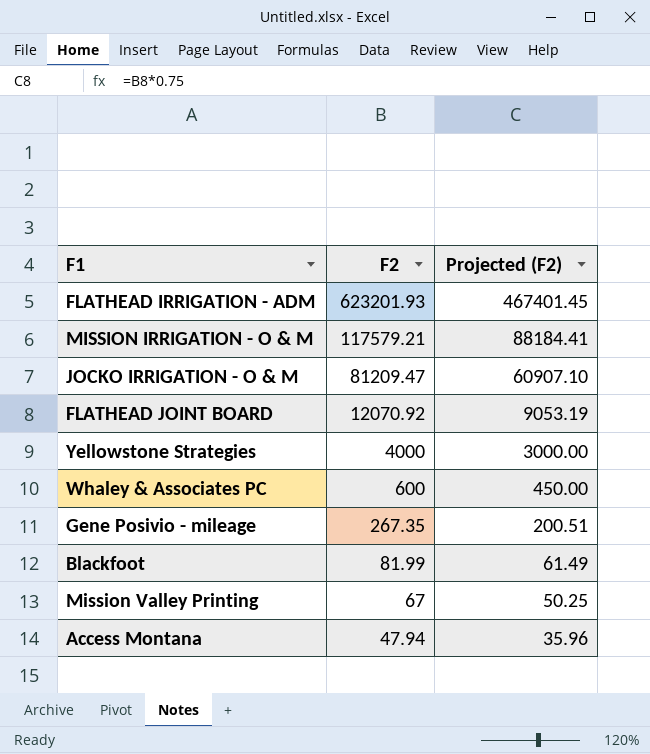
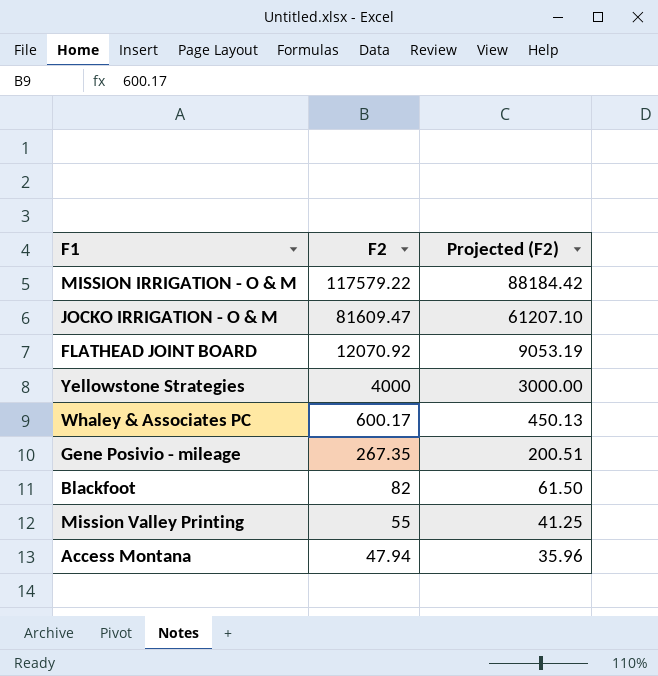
row FLATHEAD IRRIGATION - ADM: 623201.93 | 467401.45 -> none
MISSION IRRIGATION - O & M | F2: 117579.21 -> 117579.22
MISSION IRRIGATION - O & M | Projected (F2): 88184.41 -> 88184.42
JOCKO IRRIGATION - O & M | F2: 81209.47 -> 81609.47
JOCKO IRRIGATION - O & M | Projected (F2): 60907.10 -> 61207.10
Whaley & Associates PC | F2: 600 -> 600.17
Whaley & Associates PC | Projected (F2): 450.00 -> 450.13
Blackfoot | F2: 81.99 -> 82
Blackfoot | Projected (F2): 61.49 -> 61.50
Mission Valley Printing | F2: 67 -> 55
Mission Valley Printing | Projected (F2): 50.25 -> 41.25

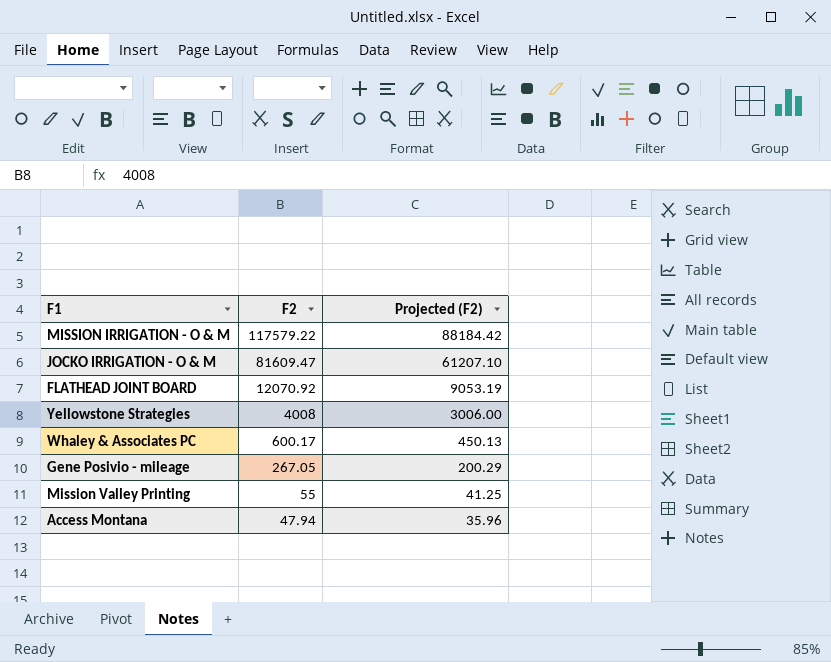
row Blackfoot: 82 | 61.50 -> none
Yellowstone Strategies | F2: 4000 -> 4008
Yellowstone Strategies | Projected (F2): 3000.00 -> 3006.00
Gene Posivio - mileage | F2: 267.35 -> 267.05
Gene Posivio - mileage | Projected (F2): 200.51 -> 200.29

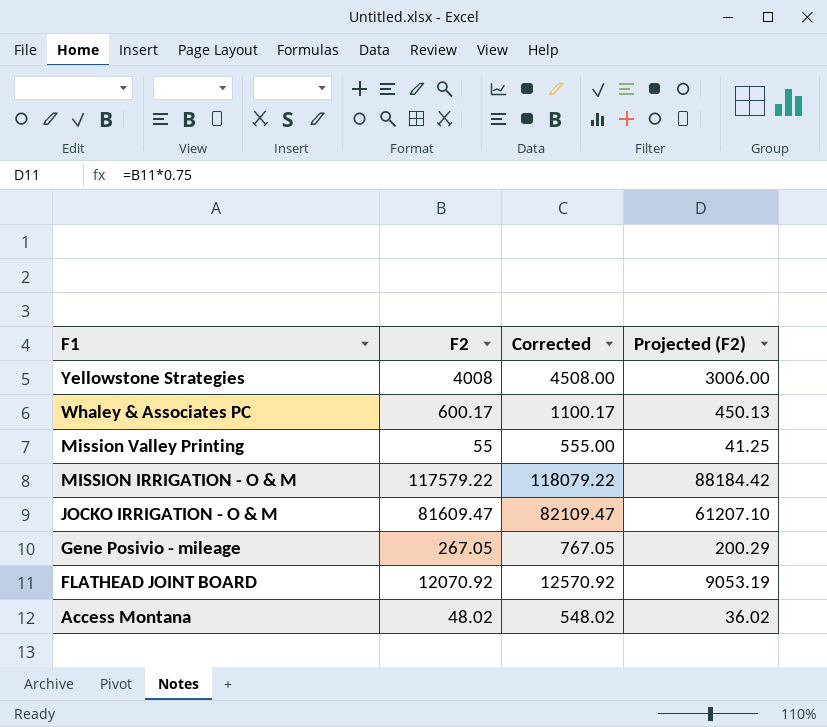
row order: F2 descending -> F1 descending
column Corrected | formula: none -> [F2] + 500
Access Montana | F2: 47.94 -> 48.02
Access Montana | Projected (F2): 35.96 -> 36.02

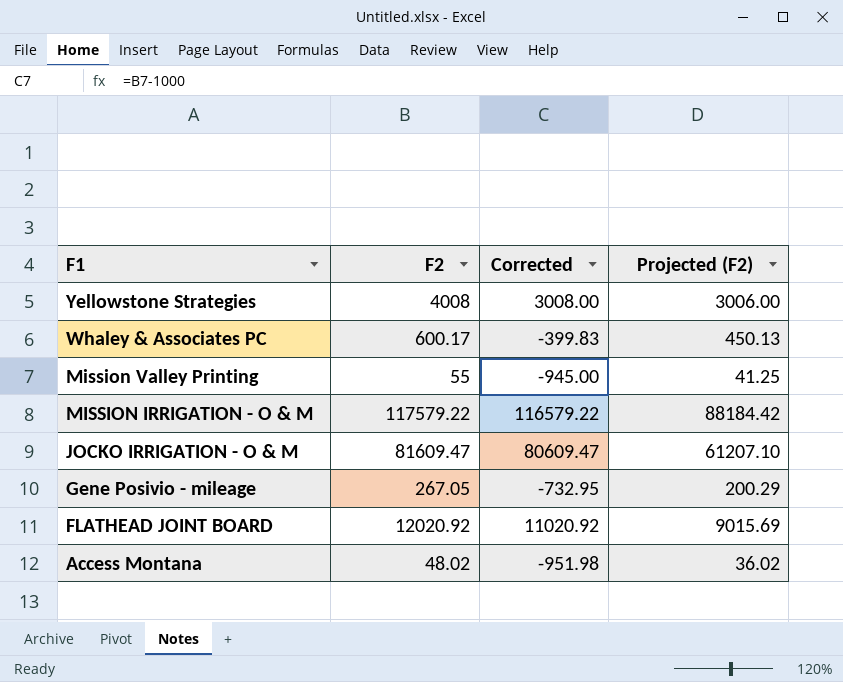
column Corrected | formula: [F2] + 500 -> [F2] - 1000
FLATHEAD JOINT BOARD | F2: 12070.92 -> 12020.92
FLATHEAD JOINT BOARD | Projected (F2): 9053.19 -> 9015.69

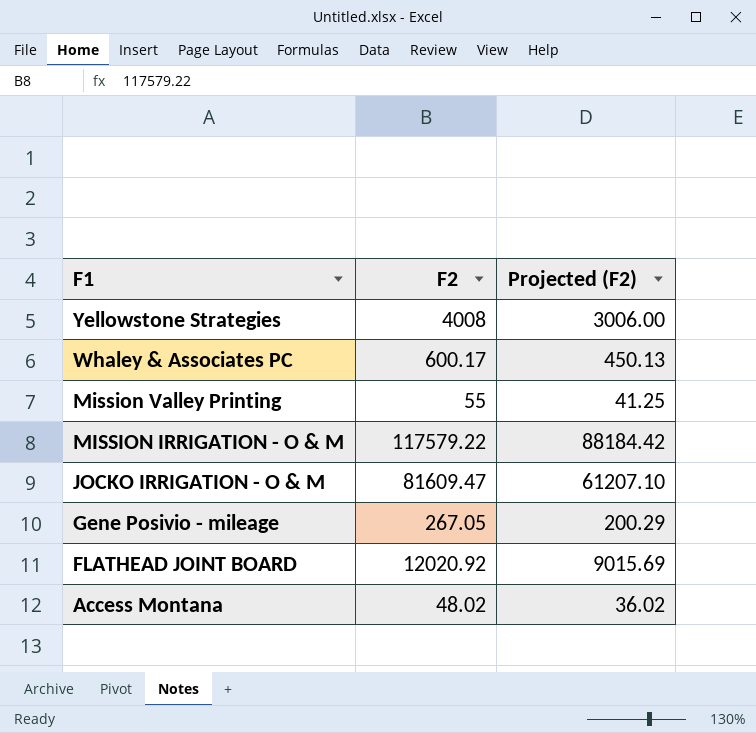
column Corrected | formula: [F2] - 1000 -> none

